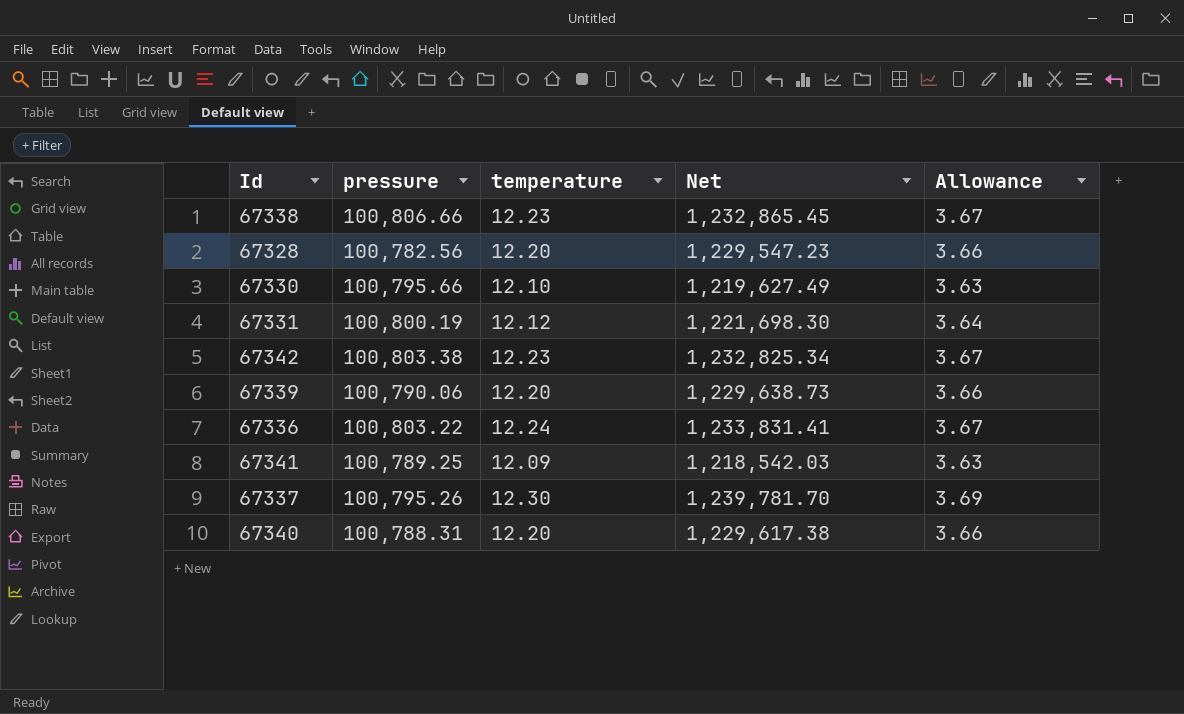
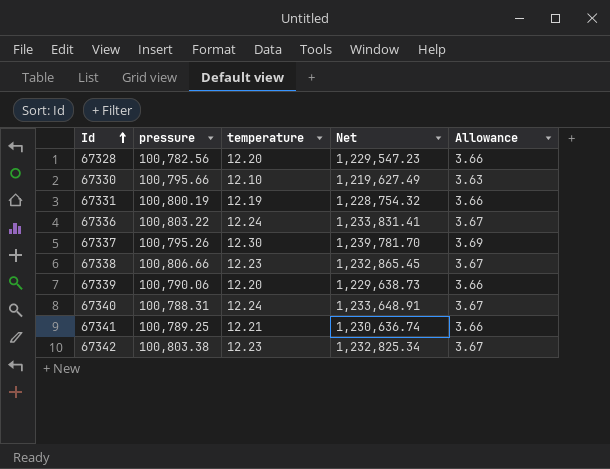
row order: none -> Id ascending
67331 | temperature: 12.12 -> 12.19
67331 | Net: 1,221,698.30 -> 1,228,754.32
67331 | Allowance: 3.64 -> 3.66
67340 | temperature: 12.20 -> 12.24
67340 | Net: 1,229,617.38 -> 1,233,648.91
67340 | Allowance: 3.66 -> 3.67
67341 | temperature: 12.09 -> 12.21
67341 | Net: 1,218,542.03 -> 1,230,636.74
67341 | Allowance: 3.63 -> 3.66

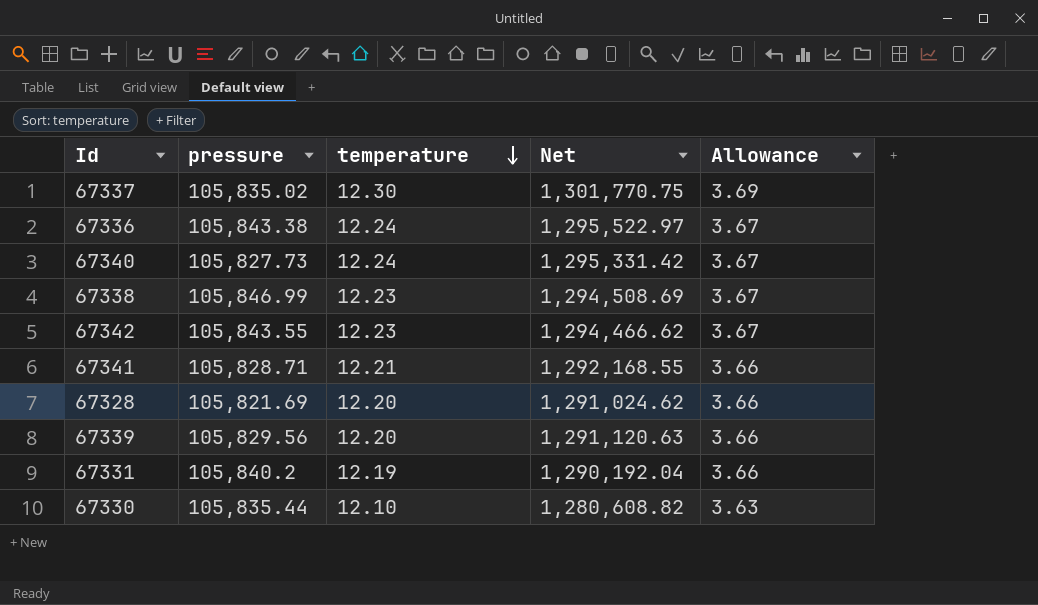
row order: Id ascending -> temperature descending
67337 | pressure: 100,795.26 -> 105,835.02
67337 | Net: 1,239,781.70 -> 1,301,770.75
67336 | pressure: 100,803.22 -> 105,843.38
67336 | Net: 1,233,831.41 -> 1,295,522.97
67340 | pressure: 100,788.31 -> 105,827.73
67340 | Net: 1,233,648.91 -> 1,295,331.42
67338 | pressure: 100,806.66 -> 105,846.99
67338 | Net: 1,232,865.45 -> 1,294,508.69
67342 | pressure: 100,803.38 -> 105,843.55
67342 | Net: 1,232,825.34 -> 1,294,466.62
67341 | pressure: 100,789.25 -> 105,828.71
67341 | Net: 1,230,636.74 -> 1,292,168.55
67328 | pressure: 100,782.56 -> 105,821.69
67328 | Net: 1,229,547.23 -> 1,291,024.62
67339 | pressure: 100,790.06 -> 105,829.56
67339 | Net: 1,229,638.73 -> 1,291,120.63
67331 | pressure: 100,800.19 -> 105,840.2
67331 | Net: 1,228,754.32 -> 1,290,192.04
67330 | pressure: 100,795.66 -> 105,835.44
67330 | Net: 1,219,627.49 -> 1,280,608.82

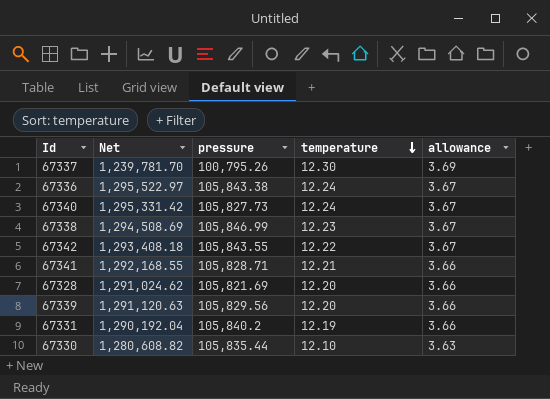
column Net | position: 4 -> 2
column name: Allowance -> allowance
67337 | Net: 1,301,770.75 -> 1,239,781.70
67337 | pressure: 105,835.02 -> 100,795.26
67342 | Net: 1,294,466.62 -> 1,293,408.18
67342 | temperature: 12.23 -> 12.22

